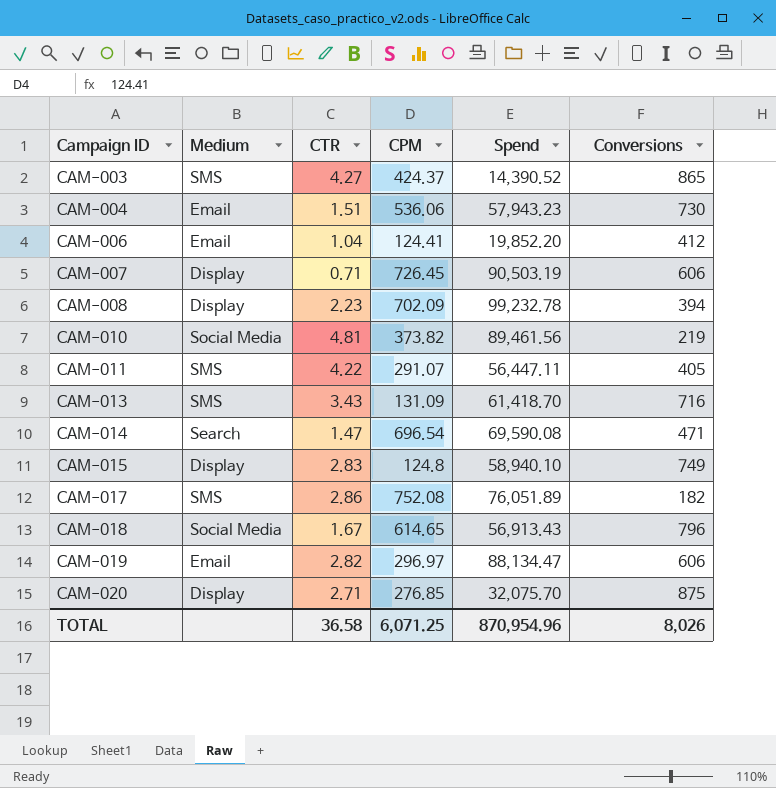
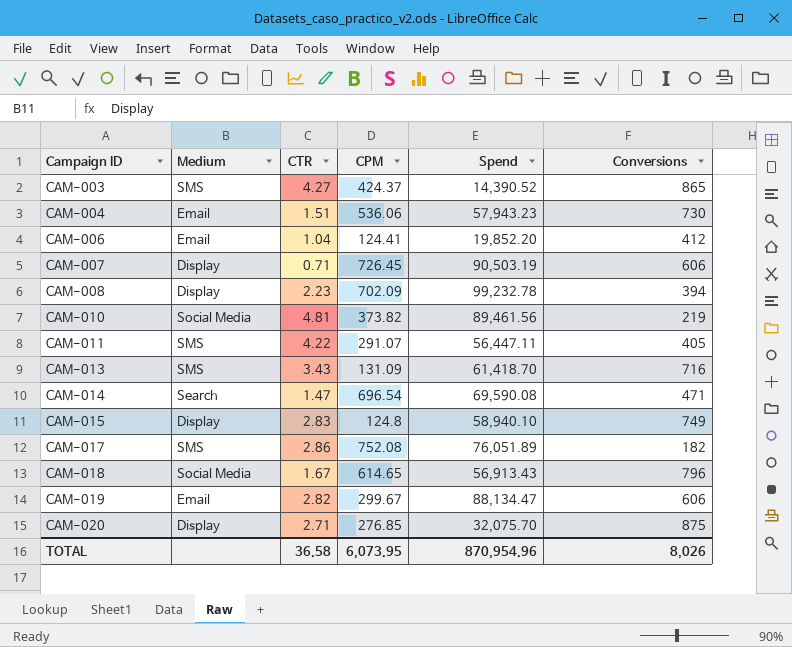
CAM-019 | CPM: 296.97 -> 299.67
TOTAL | CPM: 6,071.25 -> 6,073.95

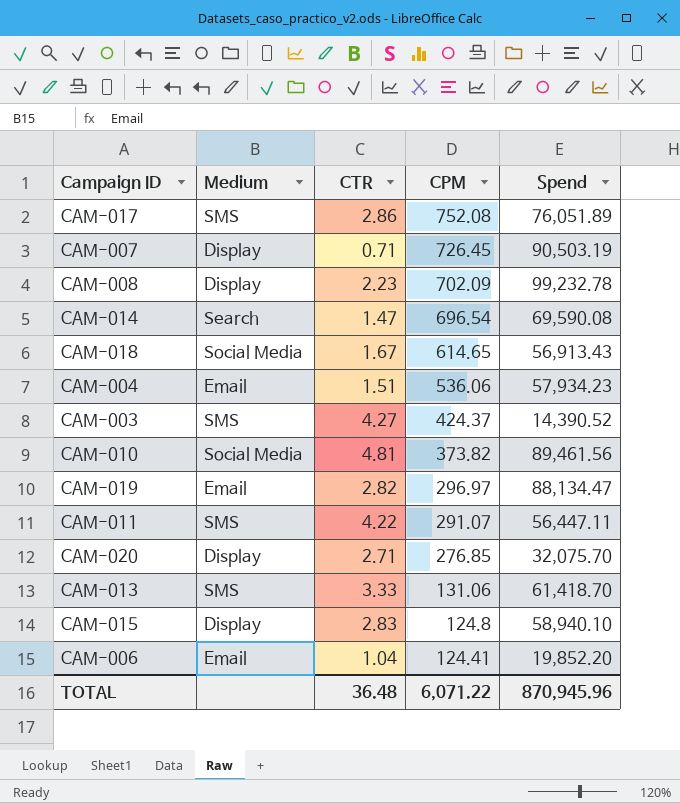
row order: Campaign ID ascending -> CPM descending
column Conversions | position: 6 -> none
CAM-004 | Spend: 57,943.23 -> 57,934.23
CAM-019 | CPM: 299.67 -> 296.97
CAM-013 | CTR: 3.43 -> 3.33
CAM-013 | CPM: 131.09 -> 131.06
TOTAL | CTR: 36.58 -> 36.48
TOTAL | CPM: 6,073.95 -> 6,071.22
TOTAL | Spend: 870,954.96 -> 870,945.96

